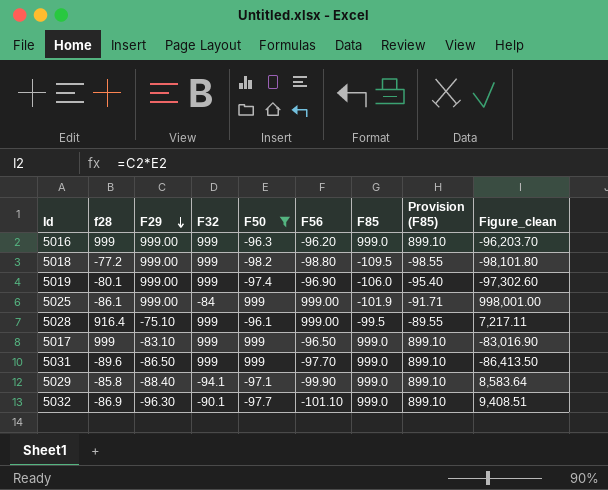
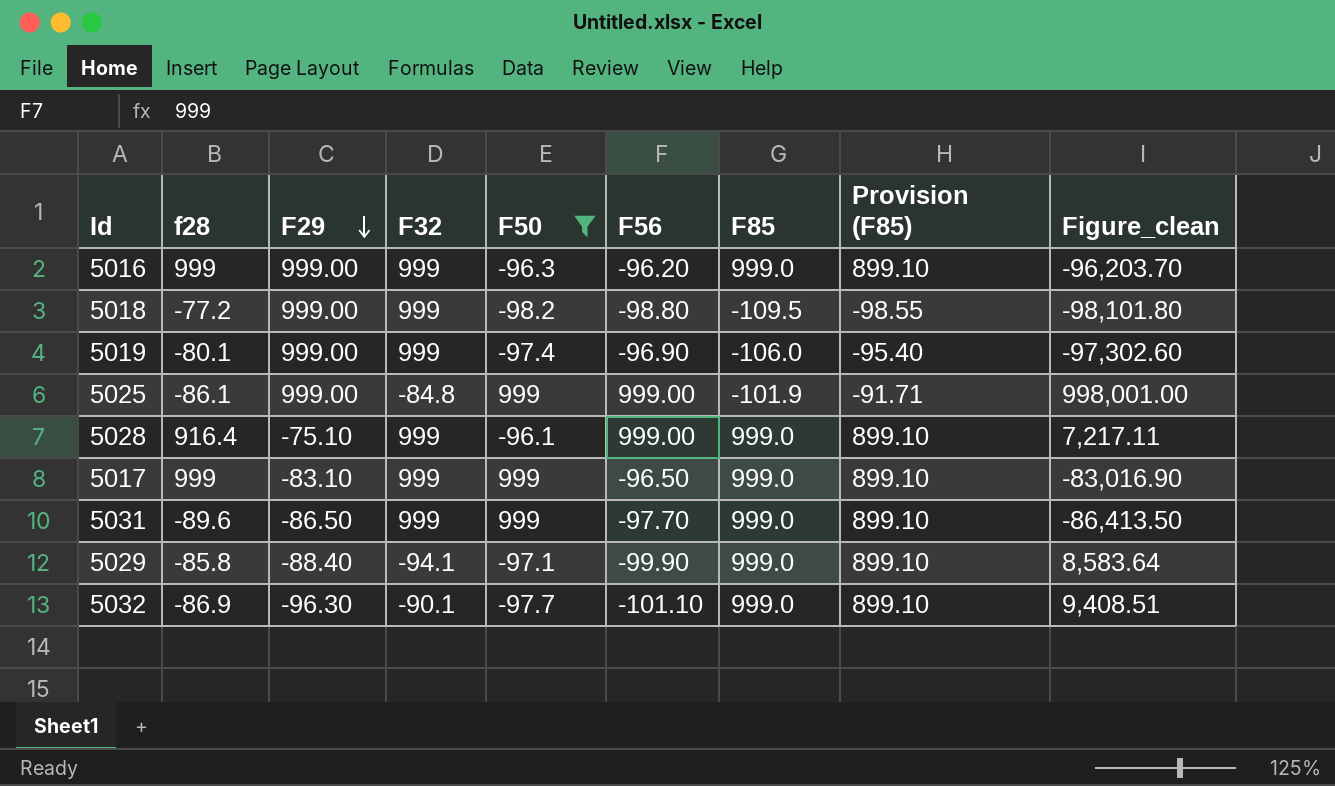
5025 | F32: -84 -> -84.8
5028 | F85: -99.5 -> 999.0
5028 | Provision (F85): -89.55 -> 899.10

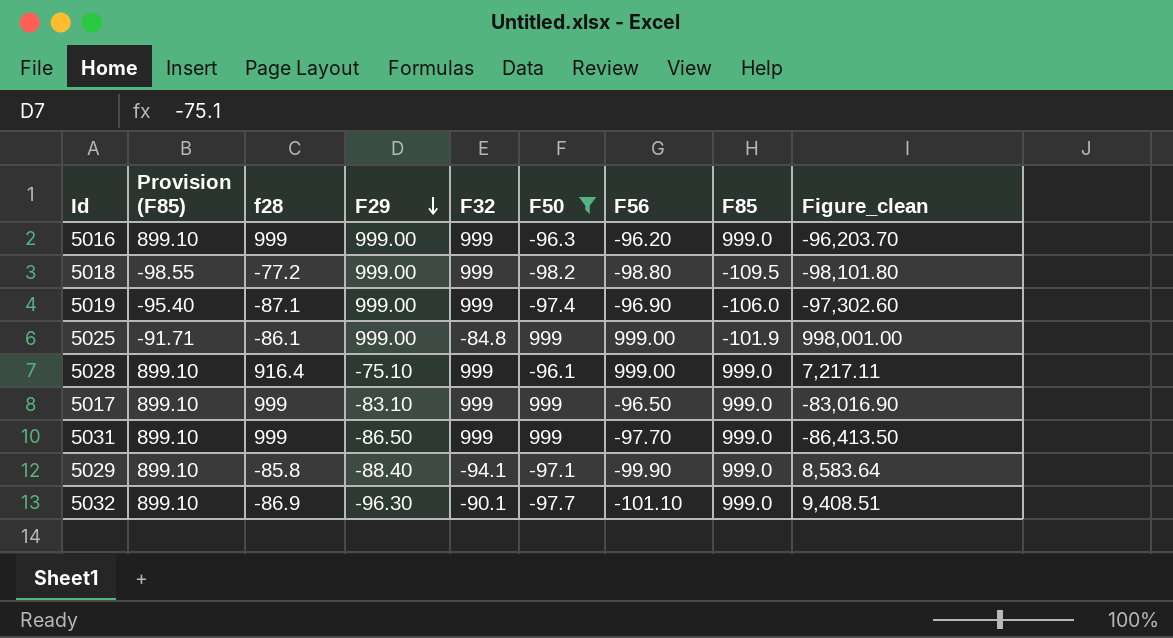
column Provision (F85) | position: 8 -> 2
5019 | f28: -80.1 -> -87.1
5031 | f28: -89.6 -> 999

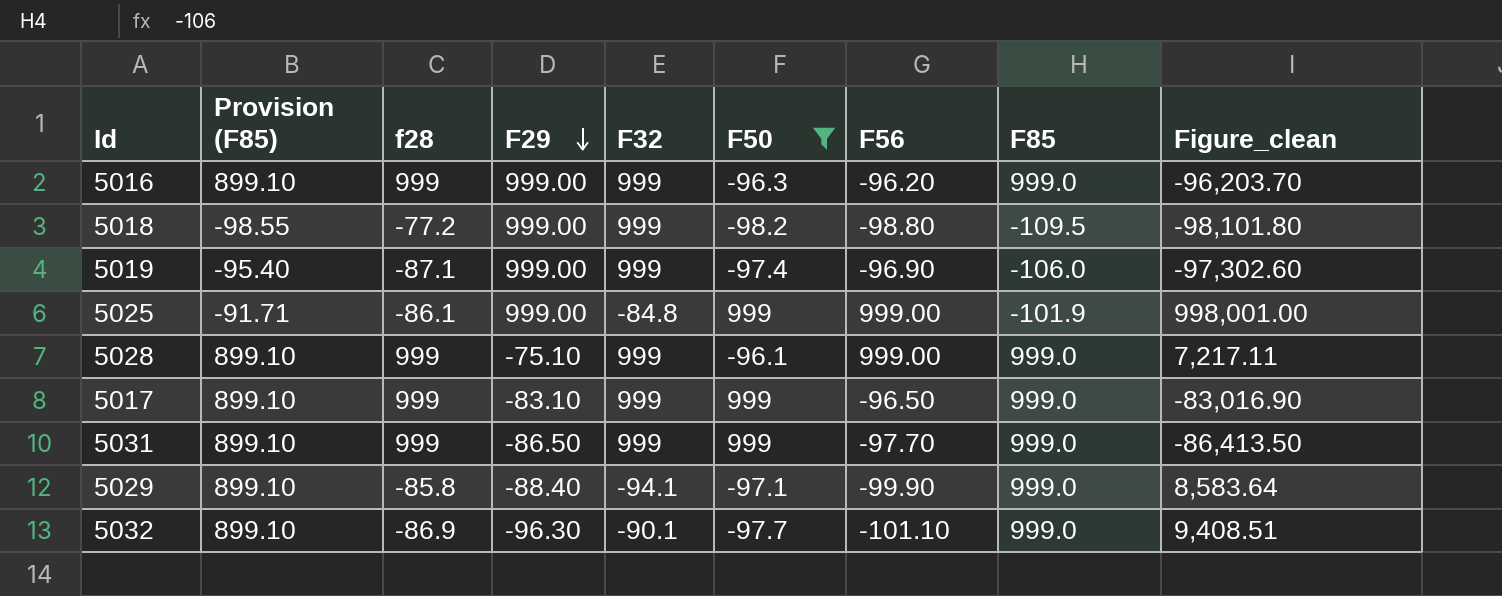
5028 | f28: 916.4 -> 999

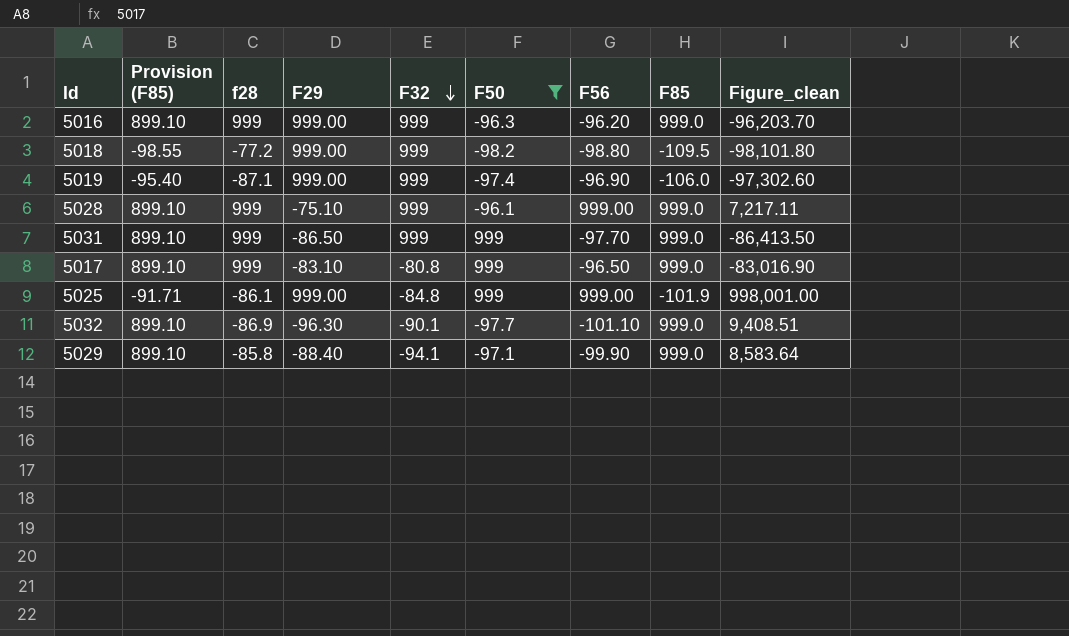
row order: F29 descending -> F32 descending
5017 | F32: 999 -> -80.8

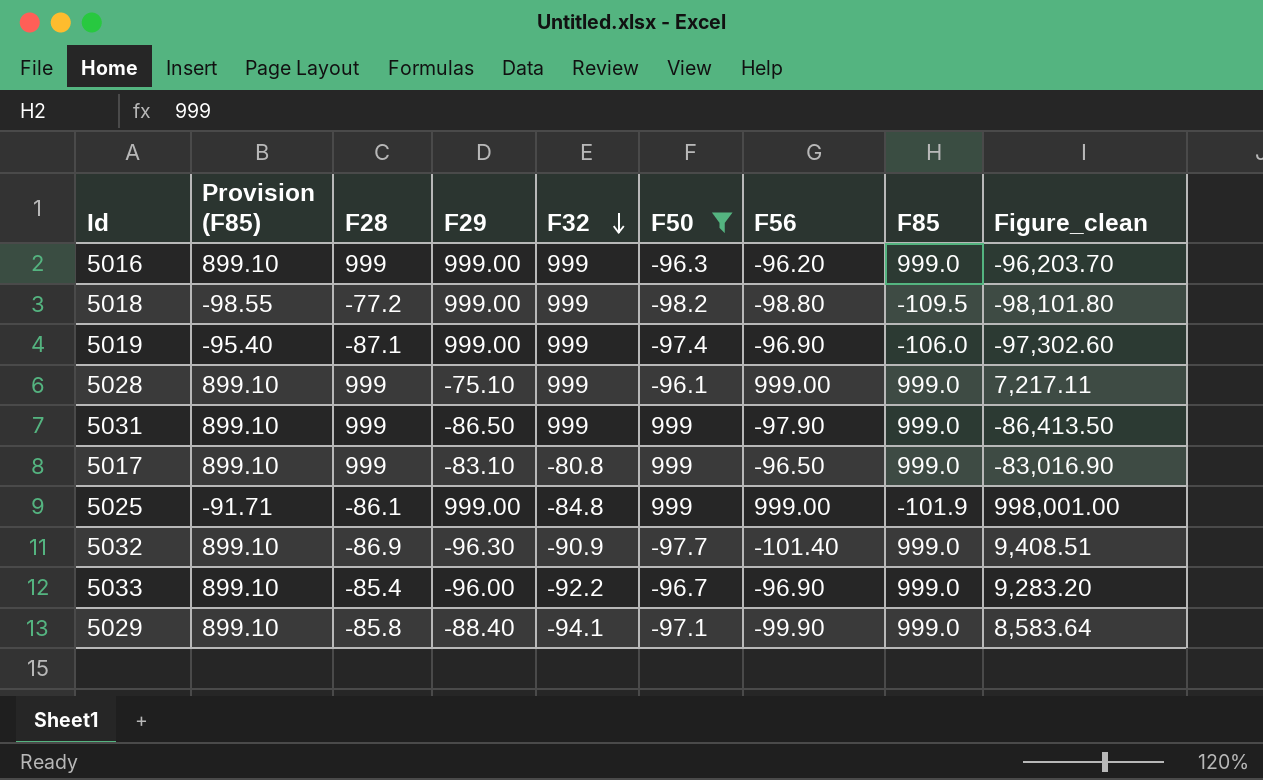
column name: f28 -> F28
5031 | F56: -97.70 -> -97.90
5032 | F32: -90.1 -> -90.9
5032 | F56: -101.10 -> -101.40
row 5033: none -> 899.10 | -85.4 | -96.00 | -92.2 | -96.7 | -96.90 | 999.0 | 9,283.20

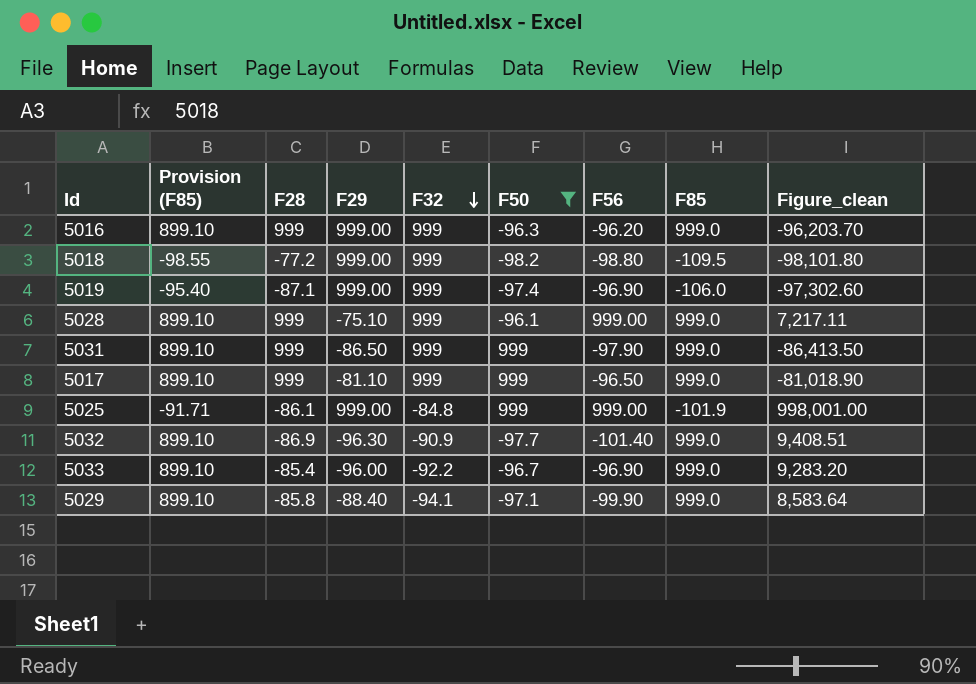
5017 | F29: -83.10 -> -81.10
5017 | F32: -80.8 -> 999
5017 | Figure_clean: -83,016.90 -> -81,018.90

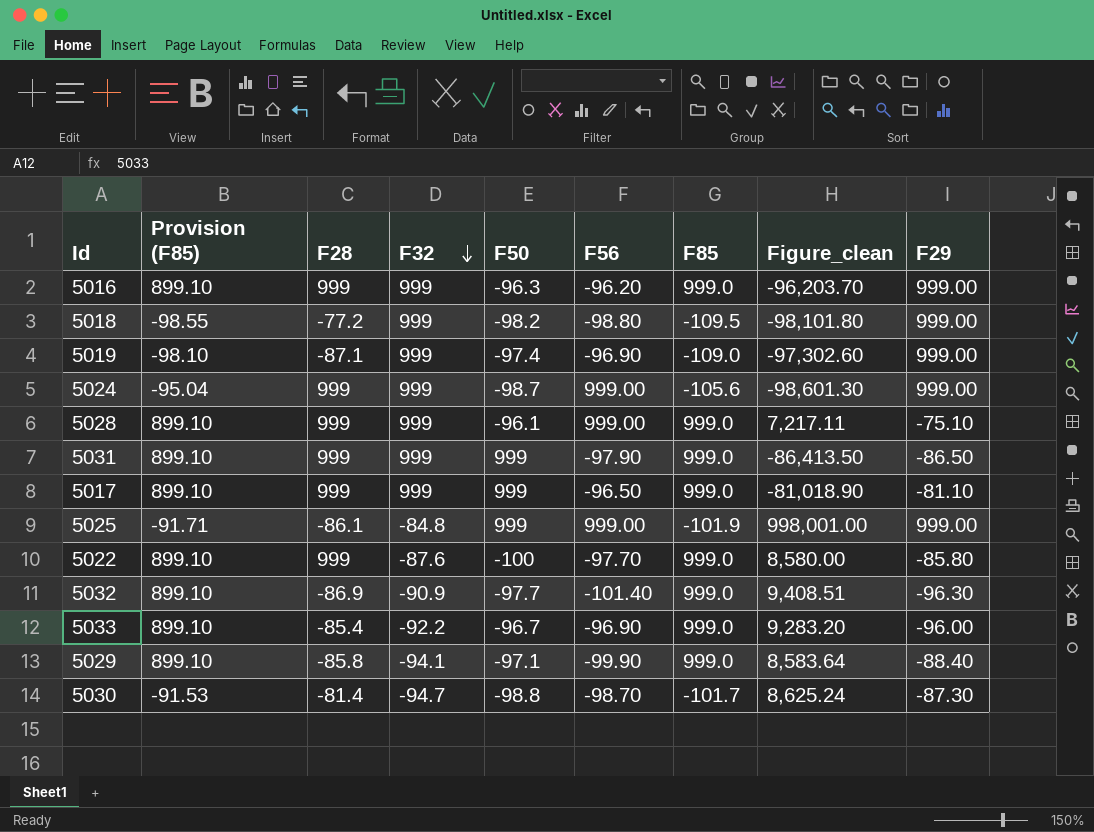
filter: F50 >= -98.2 -> none
column F29 | position: 4 -> 9
5019 | Provision (F85): -95.40 -> -98.10
5019 | F85: -106.0 -> -109.0

